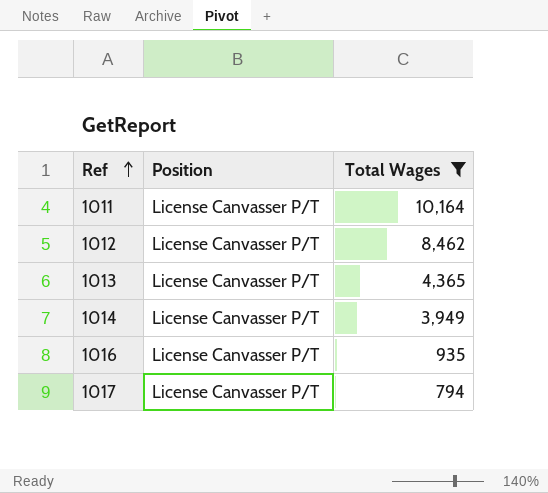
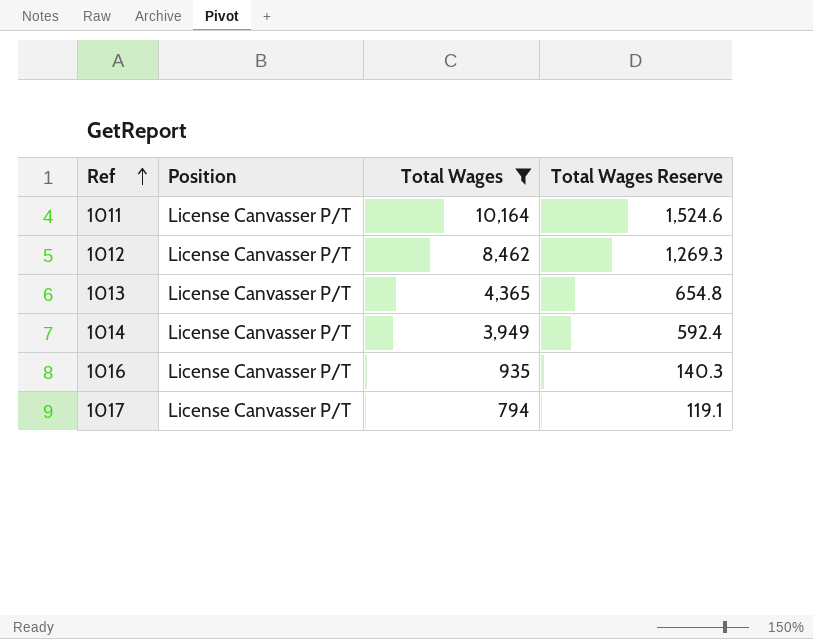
column Total Wages Reserve | formula: none -> [Total Wages] * 0.15

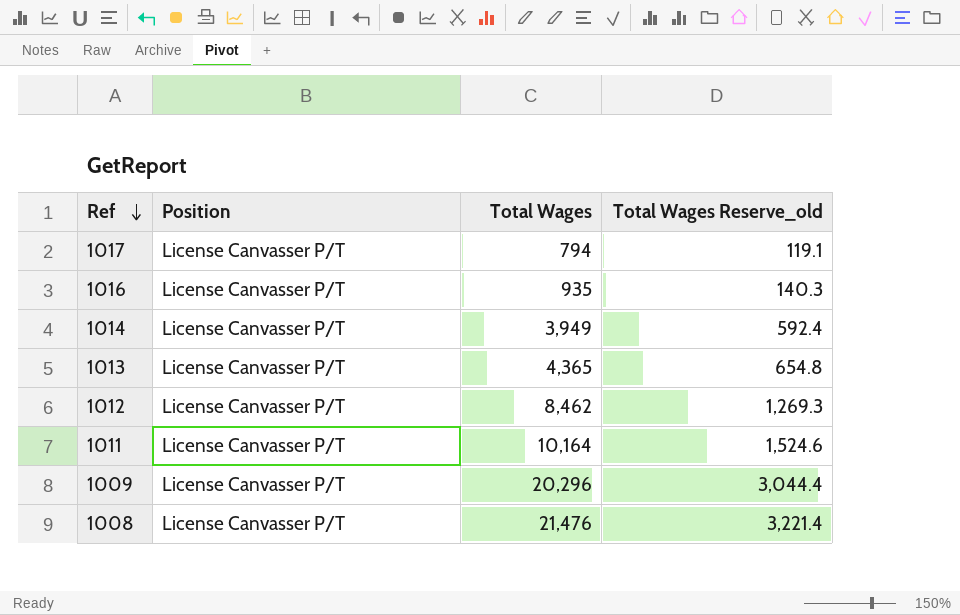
filter: Total Wages <= 10,164 -> none
row order: Ref ascending -> Ref descending
column name: Total Wages Reserve -> Total Wages Reserve_old

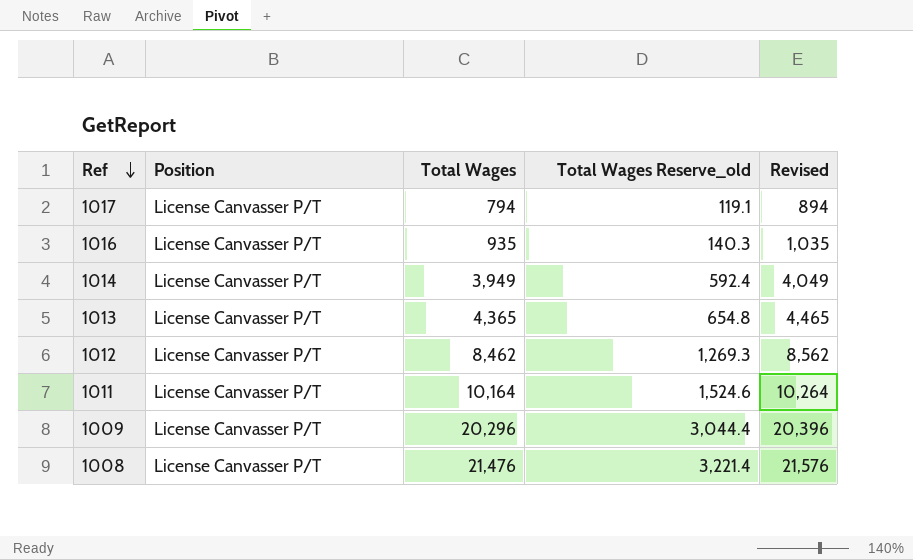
column Revised | formula: none -> [Total Wages] + 100

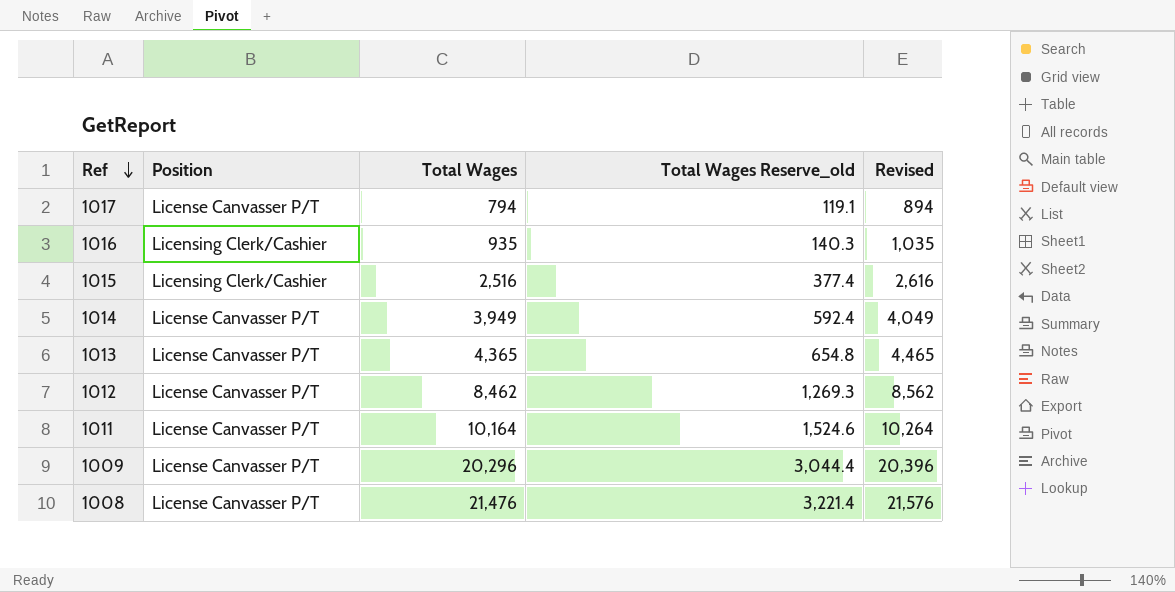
1016 | Position: License Canvasser P/T -> Licensing Clerk/Cashier
row 1015: none -> Licensing Clerk/Cashier | 2,516 | 377.4 | 2,616

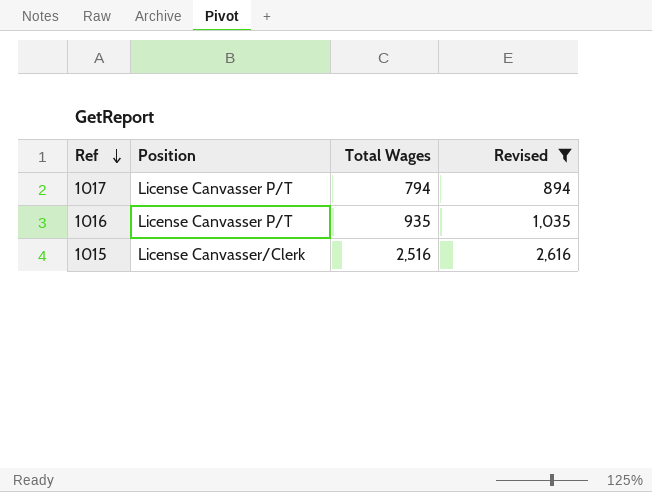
filter: none -> Revised <= 2,616
column Total Wages Reserve_old | formula: [Total Wages] * 0.15 -> none
1016 | Position: Licensing Clerk/Cashier -> License Canvasser P/T
1015 | Position: Licensing Clerk/Cashier -> License Canvasser/Clerk

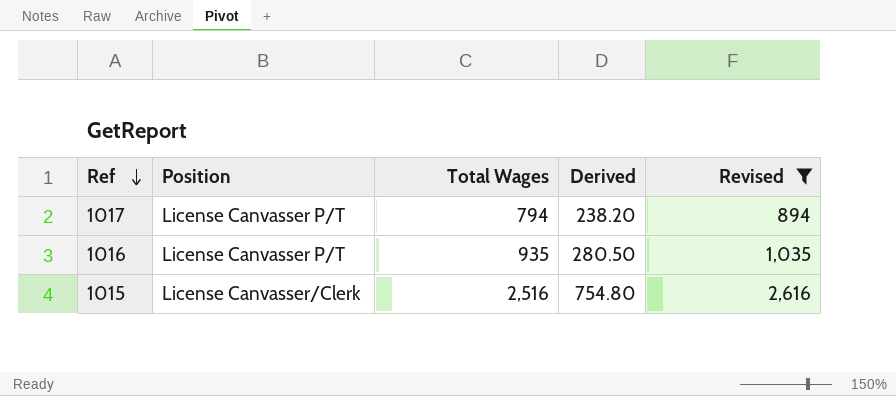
column Derived | formula: none -> [Total Wages] * 0.3

